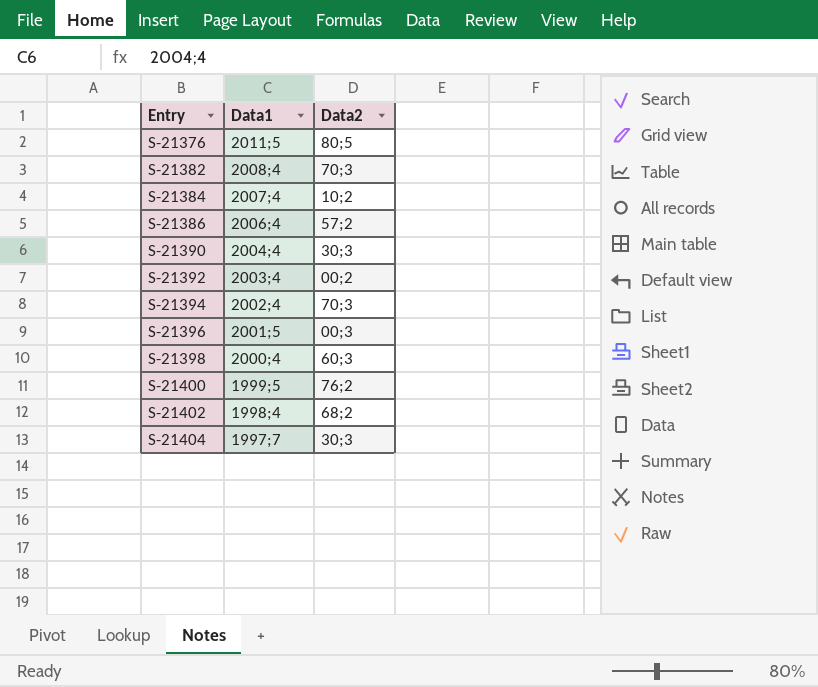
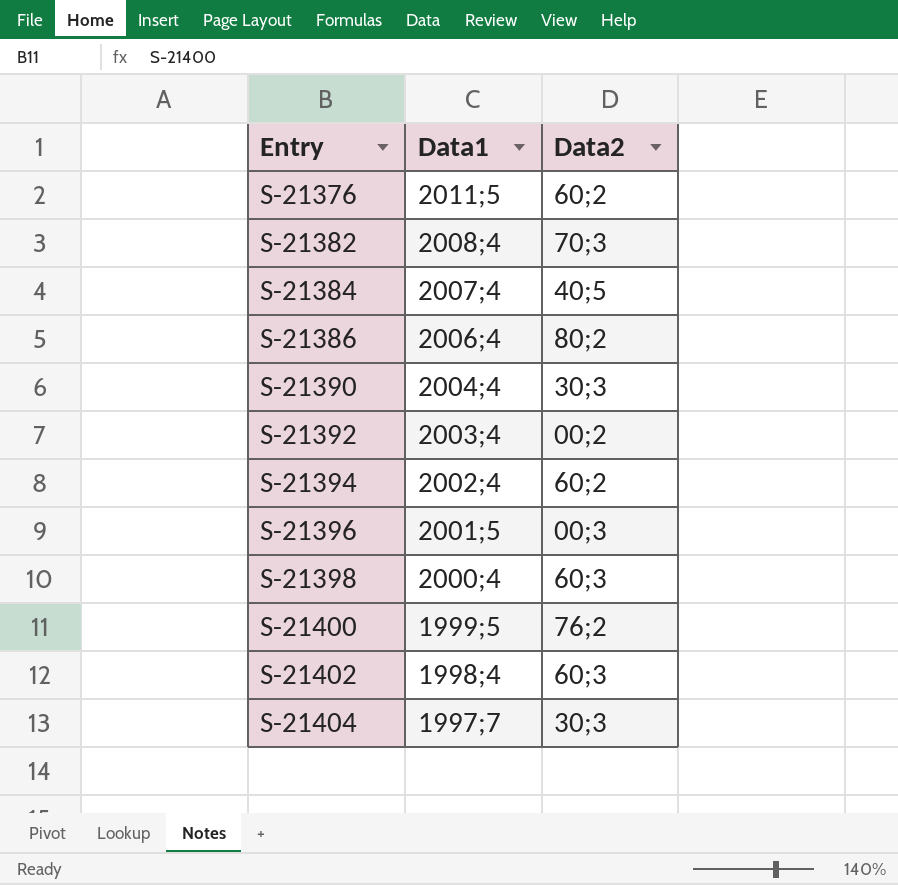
S-21376 | Data2: 80;5 -> 60;2
S-21384 | Data2: 10;2 -> 40;5
S-21386 | Data2: 57;2 -> 80;2
S-21394 | Data2: 70;3 -> 60;2
S-21402 | Data2: 68;2 -> 60;3

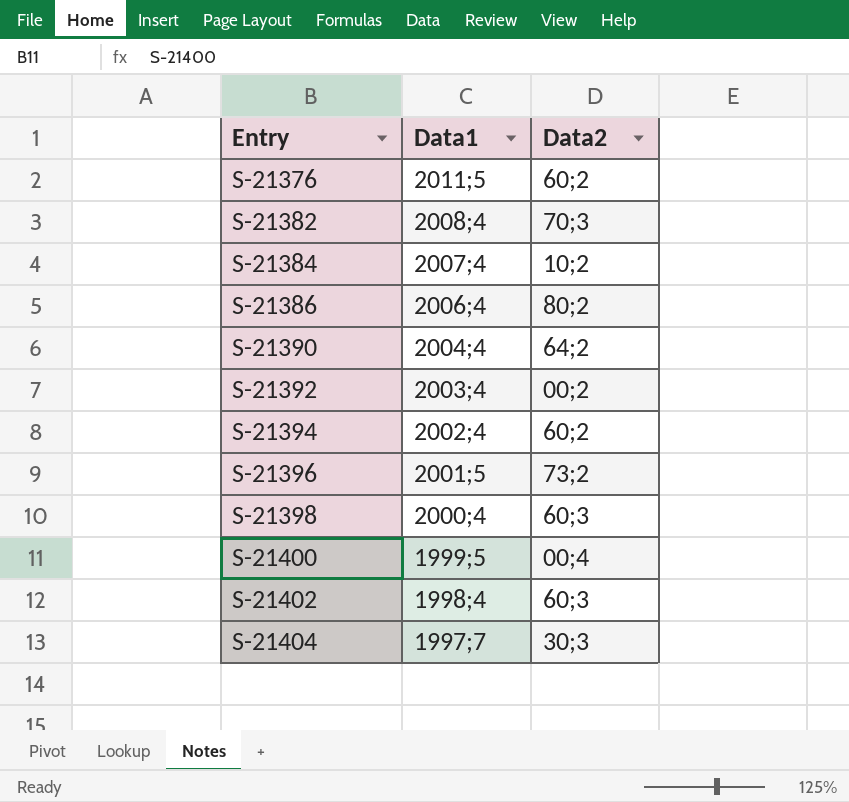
S-21384 | Data2: 40;5 -> 10;2
S-21390 | Data2: 30;3 -> 64;2
S-21396 | Data2: 00;3 -> 73;2
S-21400 | Data2: 76;2 -> 00;4

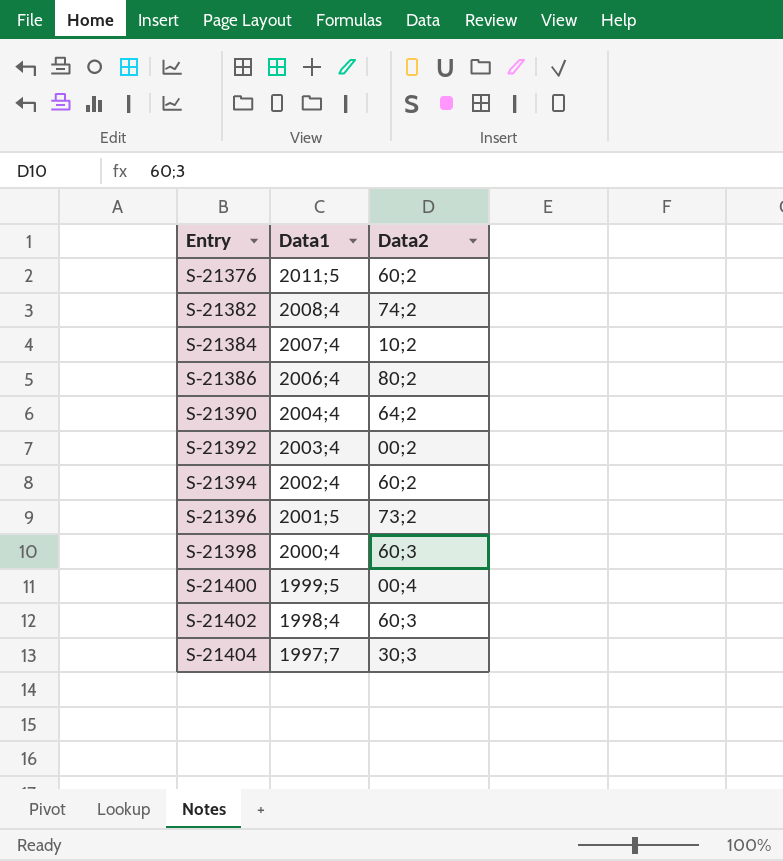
S-21382 | Data2: 70;3 -> 74;2

